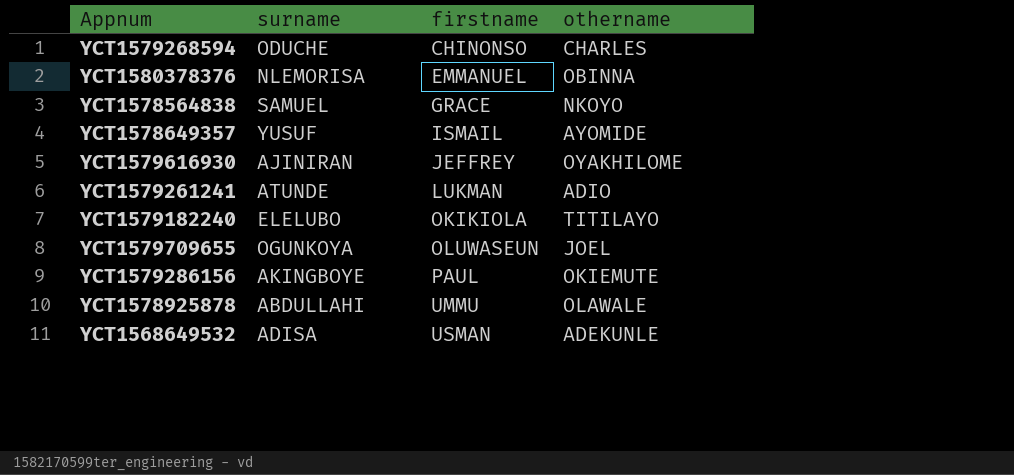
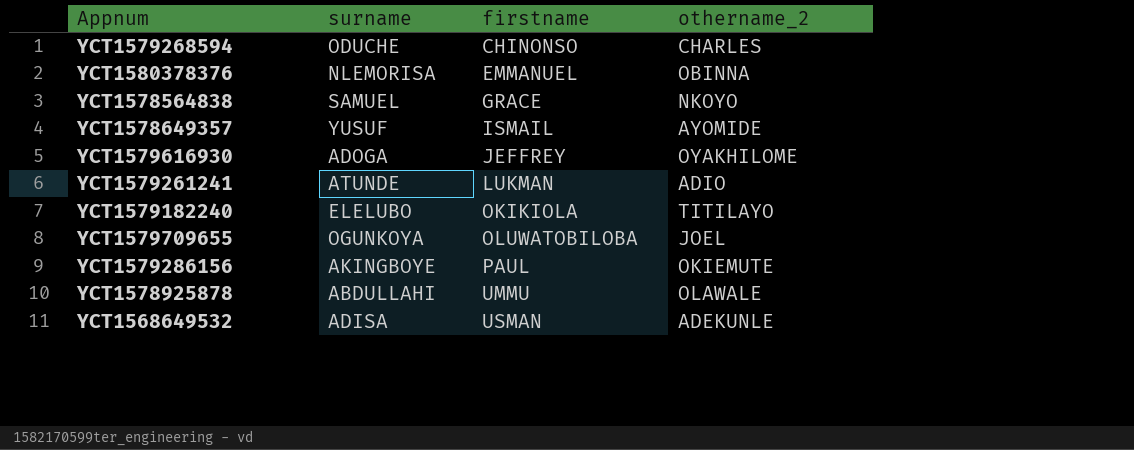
column name: othername -> othername_2
YCT1579616930 | surname: AJINIRAN -> ADOGA
YCT1579709655 | firstname: OLUWASEUN -> OLUWATOBILOBA

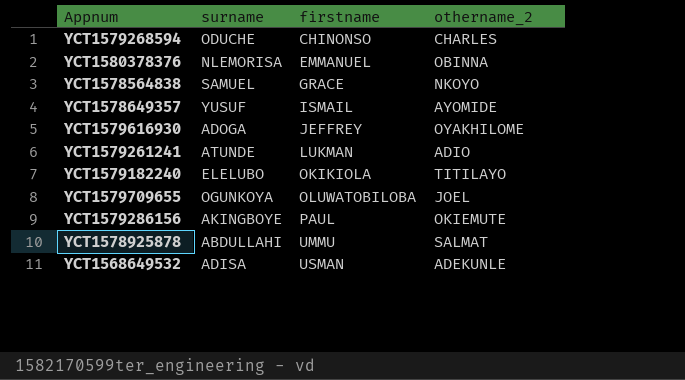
YCT1578925878 | othername_2: OLAWALE -> SALMAT

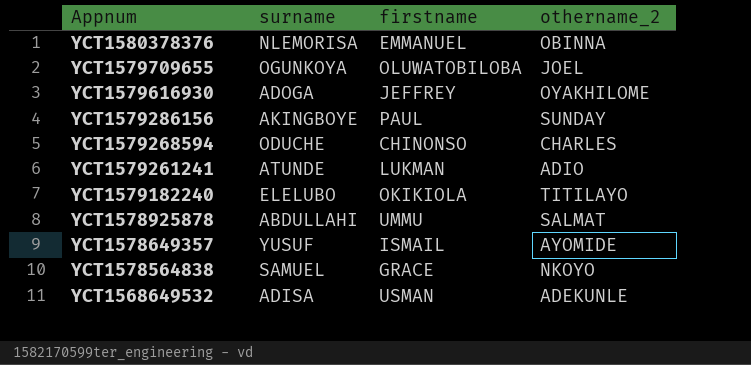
row order: firstname ascending -> Appnum descending
YCT1579286156 | othername_2: OKIEMUTE -> SUNDAY

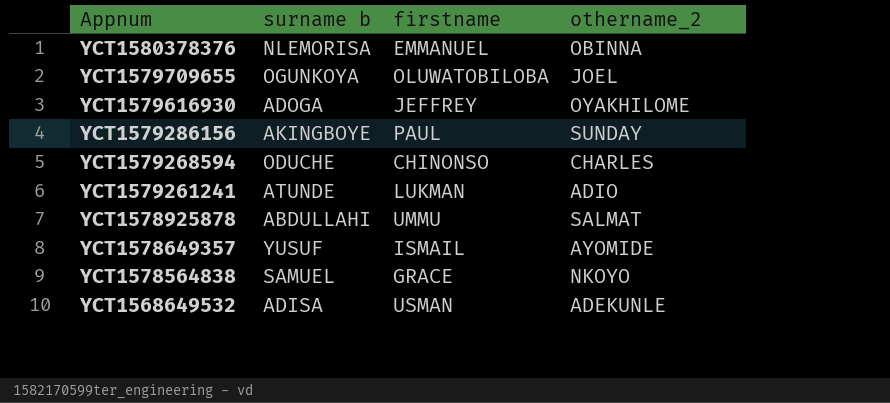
column name: surname -> surname b
row YCT1579182240: ELELUBO | OKIKIOLA | TITILAYO -> none

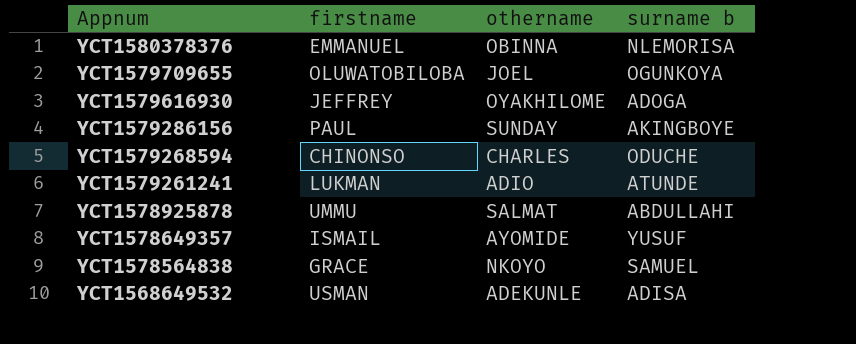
column name: othername_2 -> othername
column surname b | position: 2 -> 4

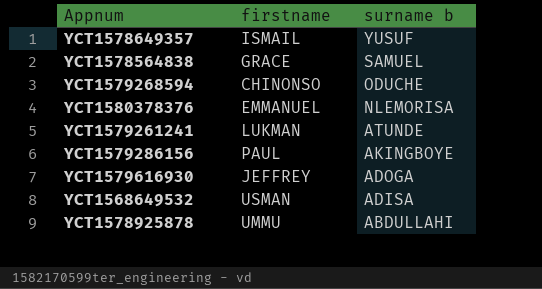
row order: Appnum descending -> surname b descending
column othername | position: 3 -> none
row YCT1579709655: OLUWATOBILOBA | JOEL | OGUNKOYA -> none

